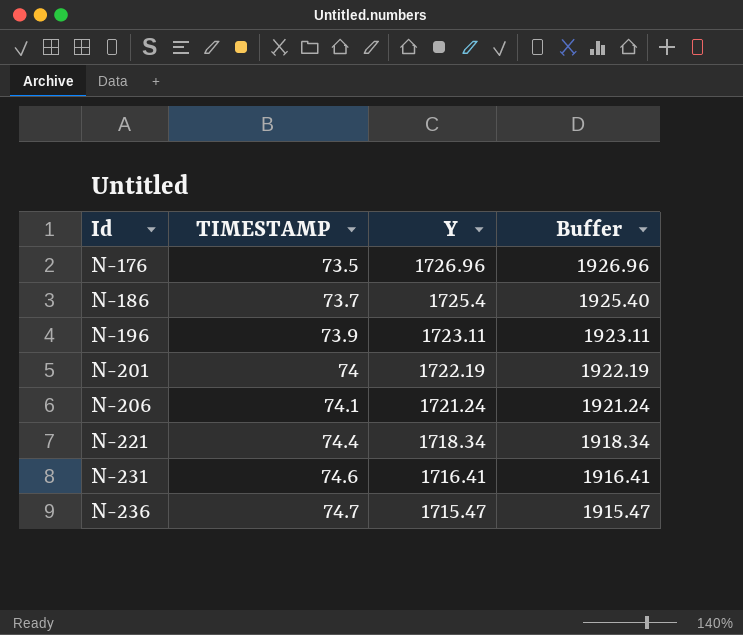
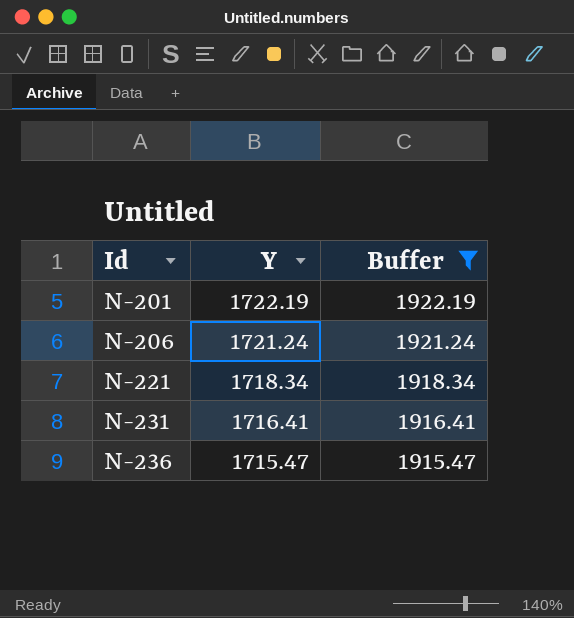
filter: none -> Buffer <= 1922.19
column TIMESTAMP | position: 2 -> none

